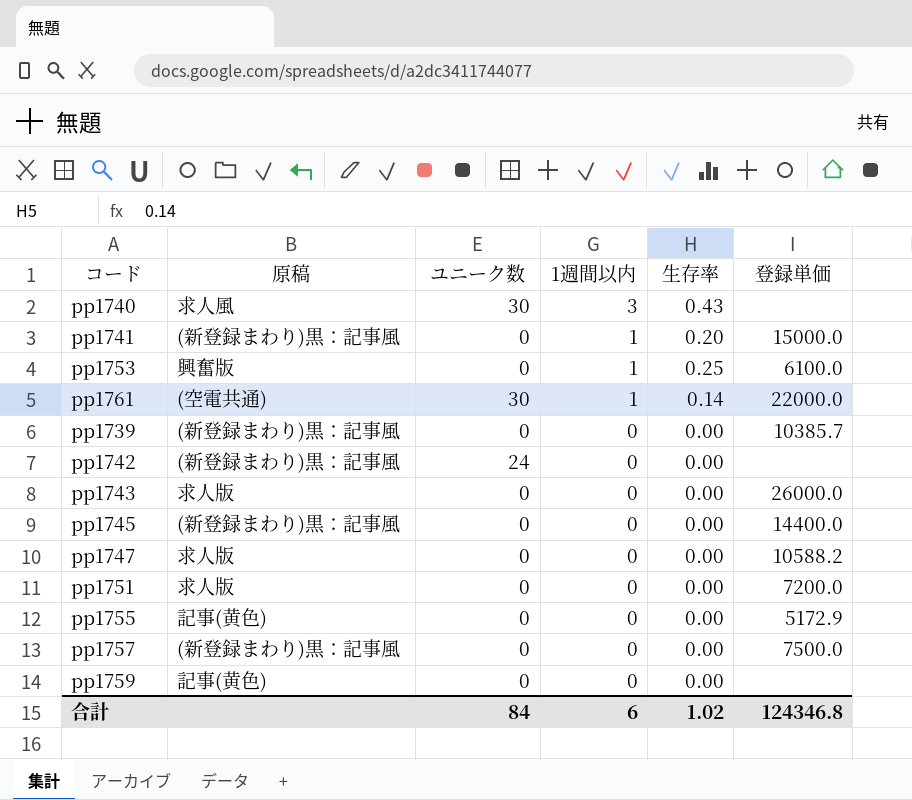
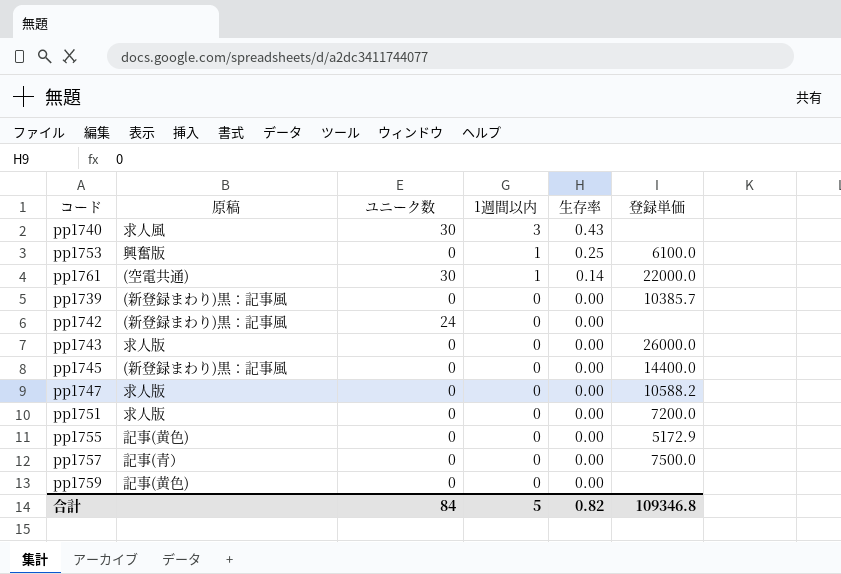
row pp1741: (新登録まわり)黒：記事風 | 0 | 1 | 0.20 | 15000.0 -> none
pp1757 | 原稿: (新登録まわり)黒：記事風 -> 記事(青）
合計 | 1週間以内: 6 -> 5
合計 | 生存率: 1.02 -> 0.82
合計 | 登録単価: 124346.8 -> 109346.8

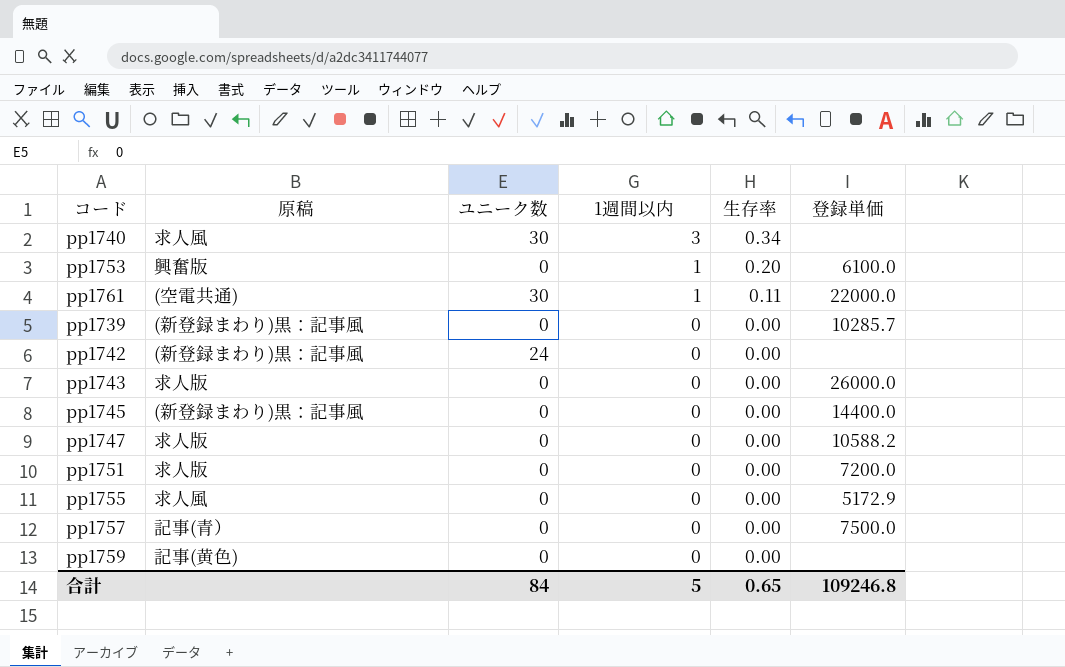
pp1740 | 生存率: 0.43 -> 0.34
pp1753 | 生存率: 0.25 -> 0.20
pp1761 | 生存率: 0.14 -> 0.11
pp1739 | 登録単価: 10385.7 -> 10285.7
pp1755 | 原稿: 記事(黄色) -> 求人風
合計 | 生存率: 0.82 -> 0.65
合計 | 登録単価: 109346.8 -> 109246.8

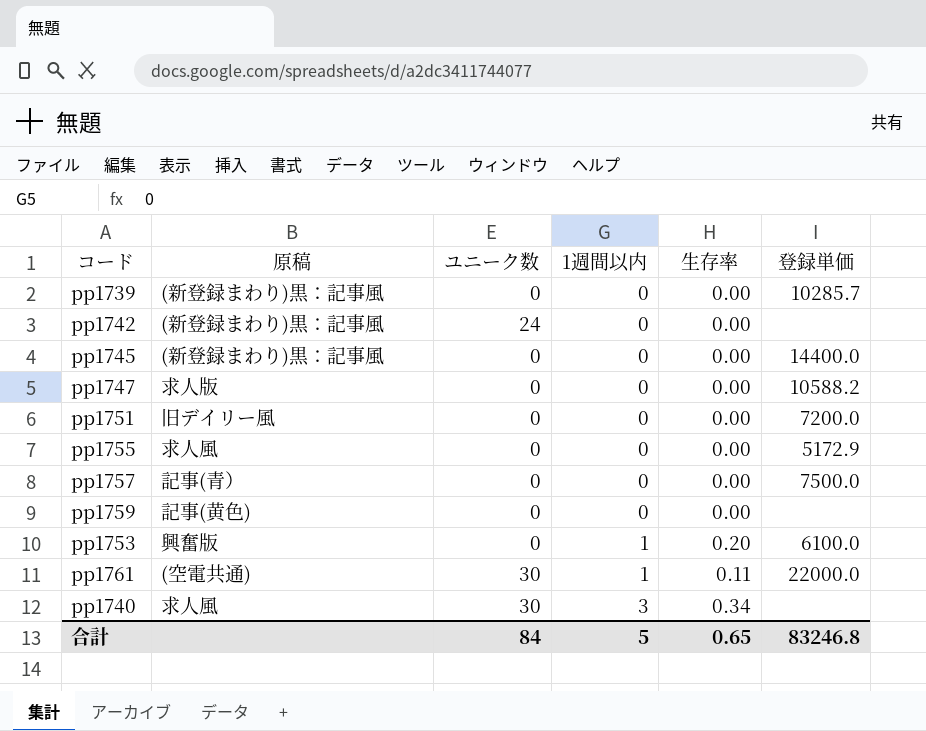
row order: 1週間以内 descending -> 1週間以内 ascending
row pp1743: 求人版 | 0 | 0 | 0.00 | 26000.0 -> none
pp1751 | 原稿: 求人版 -> 旧デイリー風
合計 | 登録単価: 109246.8 -> 83246.8

